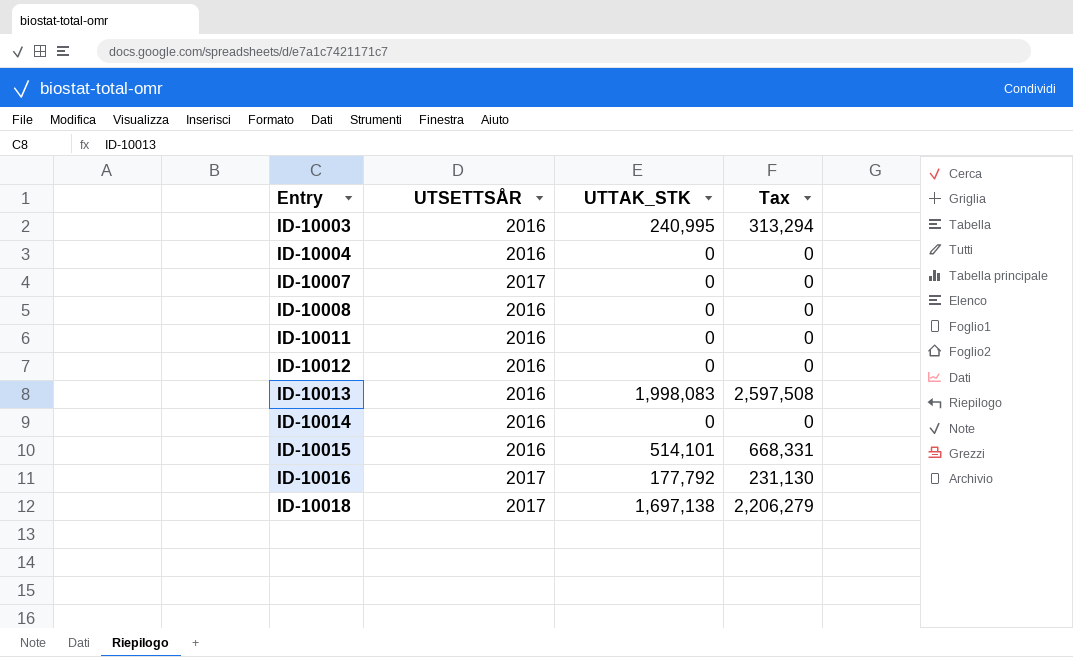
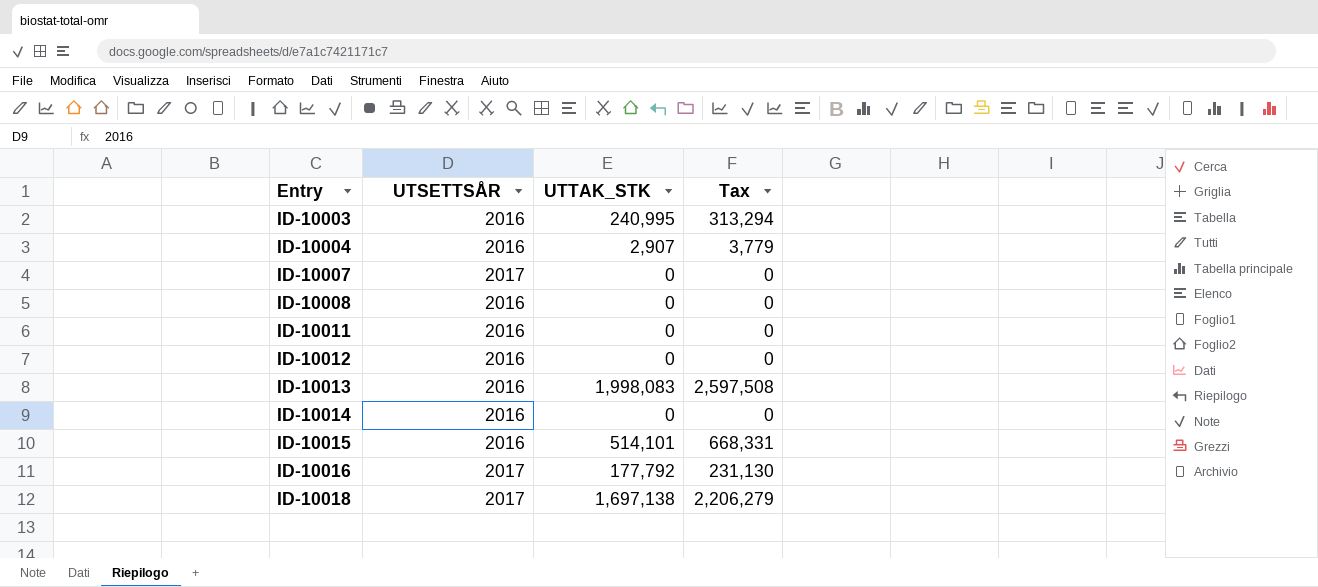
ID-10004 | UTTAK_STK: 0 -> 2,907
ID-10004 | Tax: 0 -> 3,779

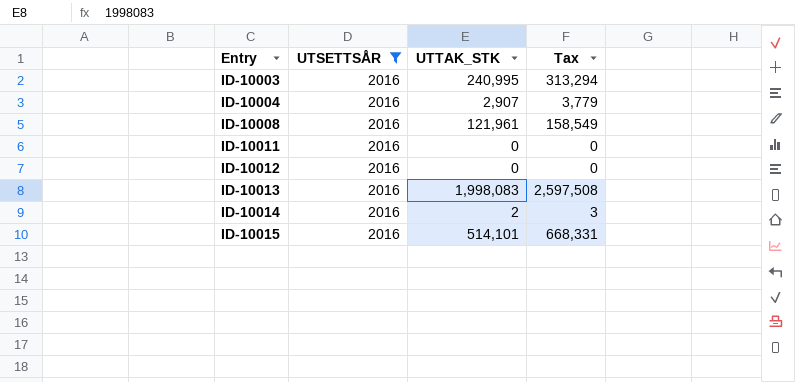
filter: none -> UTSETTSÅR = 2016
ID-10008 | UTTAK_STK: 0 -> 121,961
ID-10008 | Tax: 0 -> 158,549
ID-10014 | UTTAK_STK: 0 -> 2
ID-10014 | Tax: 0 -> 3

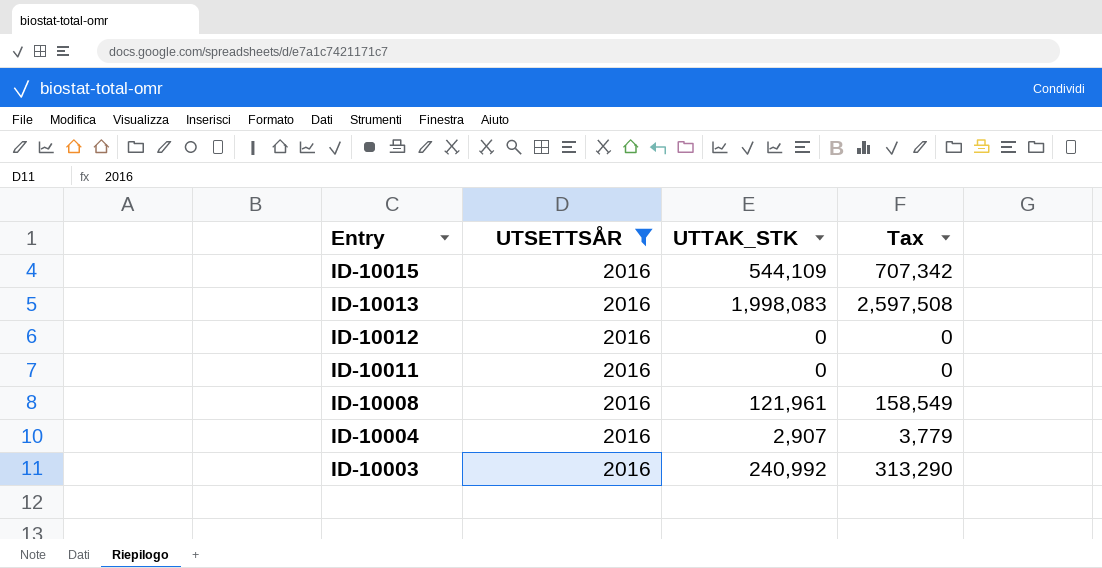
row order: Entry ascending -> Entry descending
row ID-10014: 2016 | 2 | 3 -> none
ID-10015 | UTTAK_STK: 514,101 -> 544,109
ID-10015 | Tax: 668,331 -> 707,342
ID-10003 | UTTAK_STK: 240,995 -> 240,992
ID-10003 | Tax: 313,294 -> 313,290

